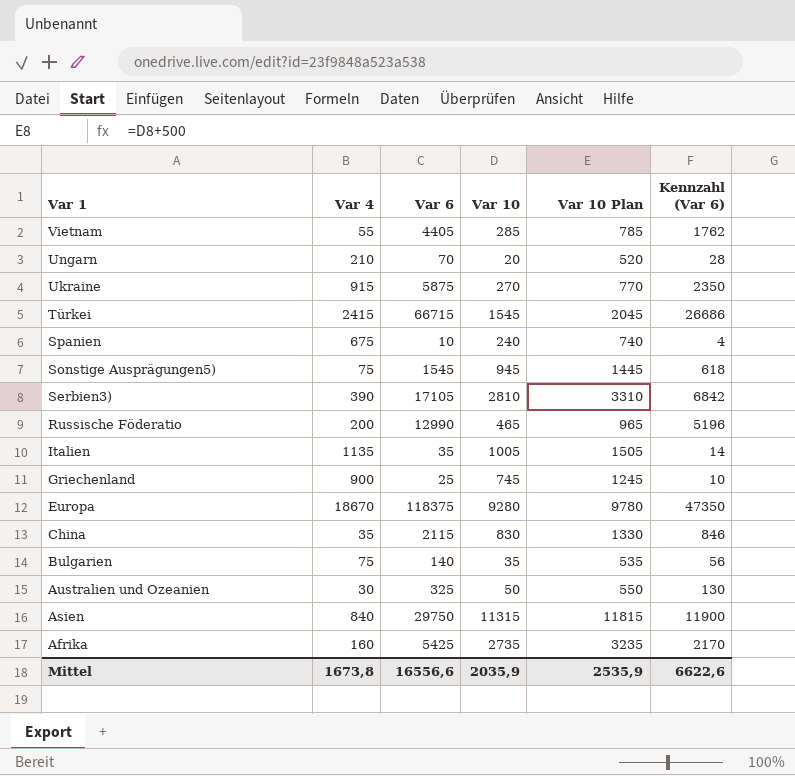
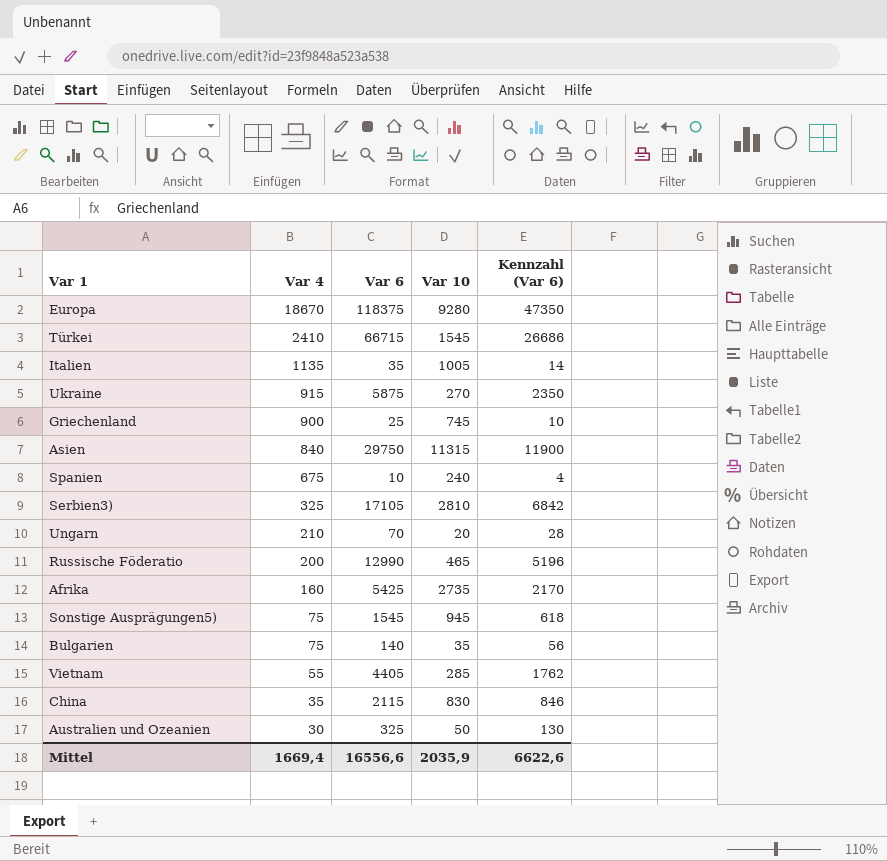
row order: Var 1 descending -> Var 4 descending
column Var 10 Plan | formula: [Var 10] + 500 -> none
Türkei | Var 4: 2415 -> 2410
Serbien3) | Var 4: 390 -> 325
Mittel | Var 4: 1673,8 -> 1669,4

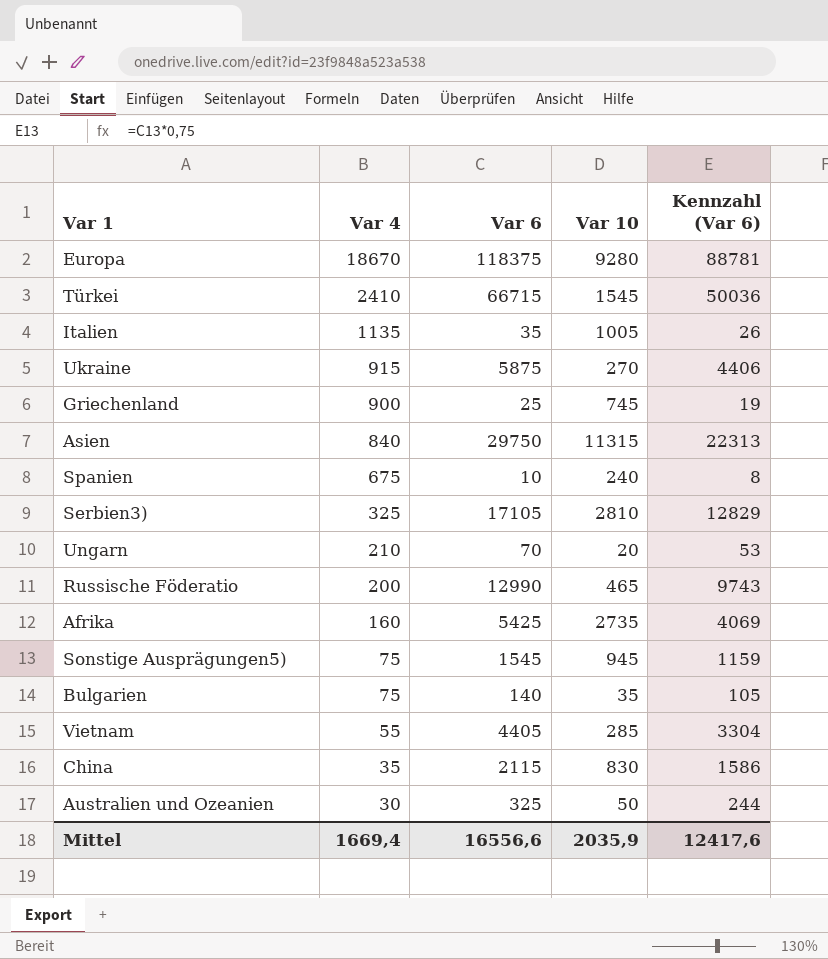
column Kennzahl (Var 6) | formula: [Var 6] * 0,4 -> [Var 6] * 0,75
Mittel | Kennzahl (Var 6): 6622,6 -> 12417,6

